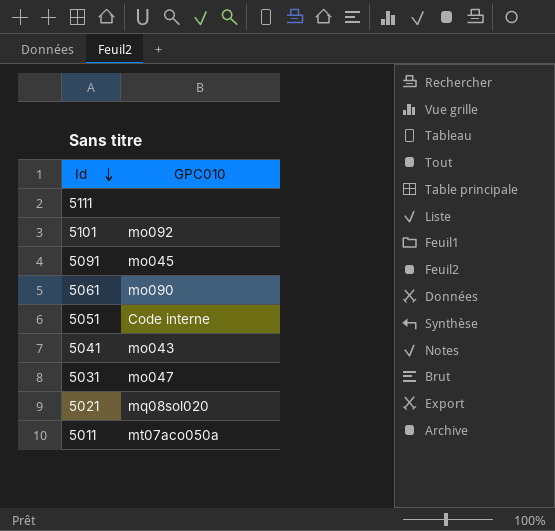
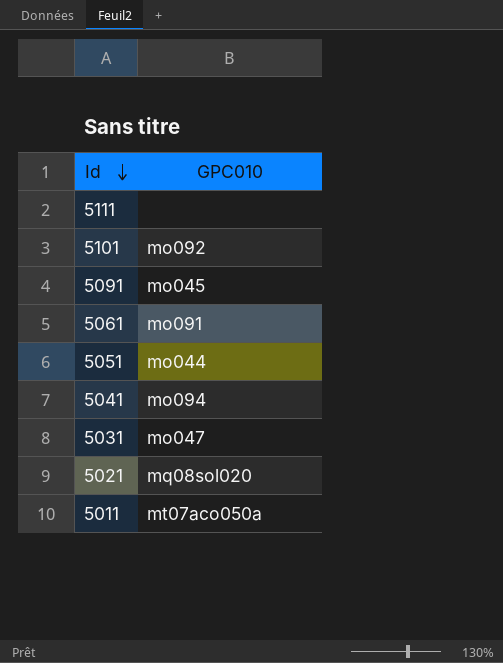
5061 | GPC010: mo090 -> mo091
5051 | GPC010: Code interne -> mo044
5041 | GPC010: mo043 -> mo094

